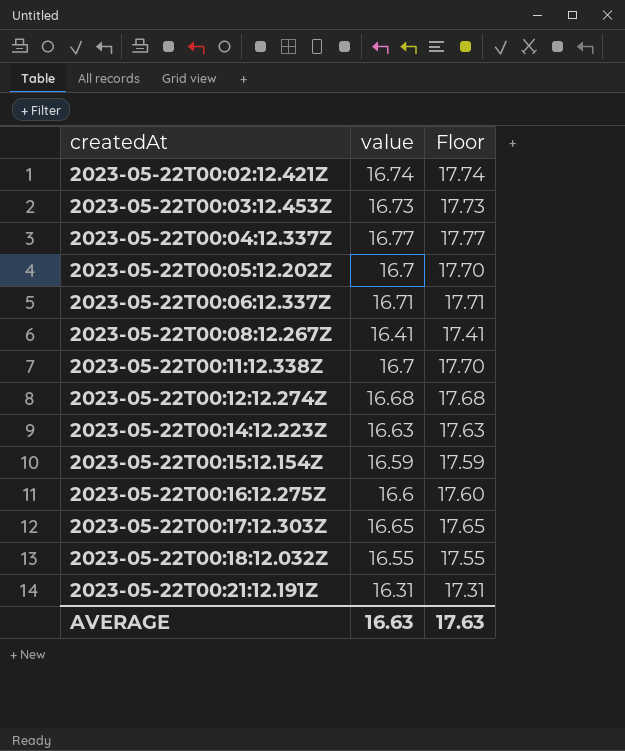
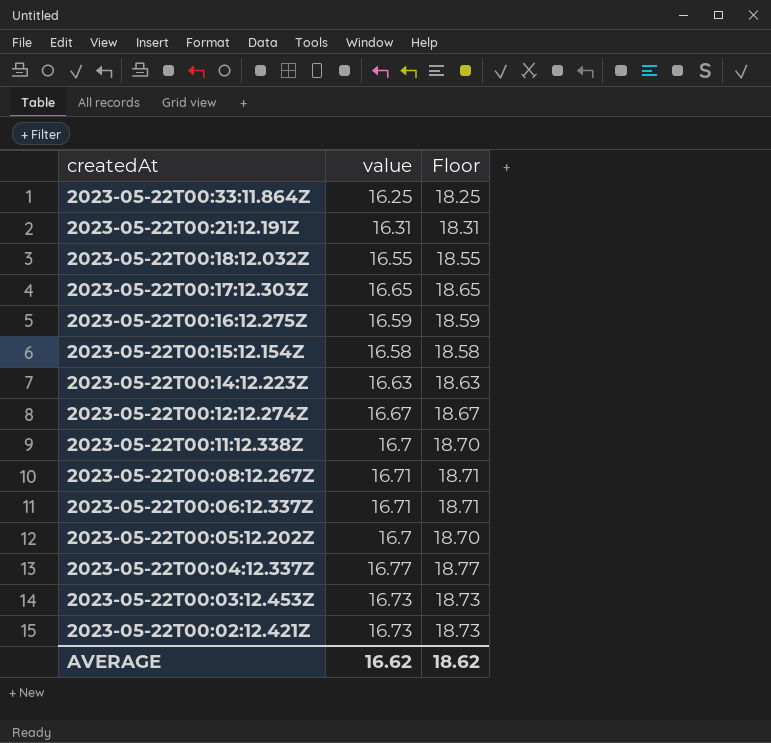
row order: createdAt ascending -> createdAt descending
column Floor | formula: [value] + 1 -> [value] + 2
row 2023-05-22T00:33:11.864Z: none -> 16.25 | 18.25
2023-05-22T00:16:12.275Z | value: 16.6 -> 16.59
2023-05-22T00:15:12.154Z | value: 16.59 -> 16.58
2023-05-22T00:12:12.274Z | value: 16.68 -> 16.67
2023-05-22T00:08:12.267Z | value: 16.41 -> 16.71
2023-05-22T00:02:12.421Z | value: 16.74 -> 16.73
AVERAGE | value: 16.63 -> 16.62
AVERAGE | Floor: 17.63 -> 18.62

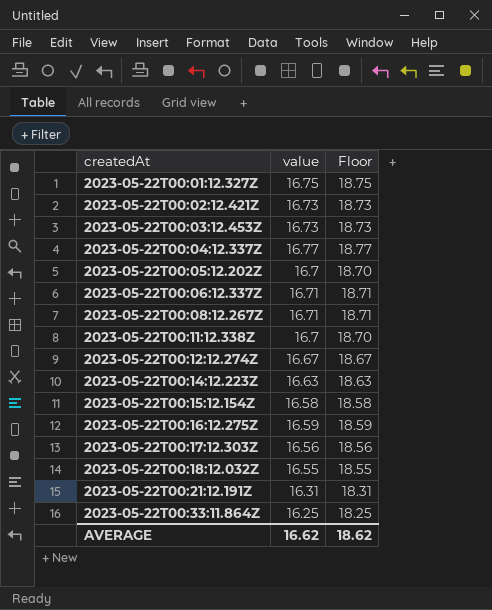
row order: createdAt descending -> createdAt ascending
row 2023-05-22T00:01:12.327Z: none -> 16.75 | 18.75
2023-05-22T00:17:12.303Z | value: 16.65 -> 16.56
2023-05-22T00:17:12.303Z | Floor: 18.65 -> 18.56

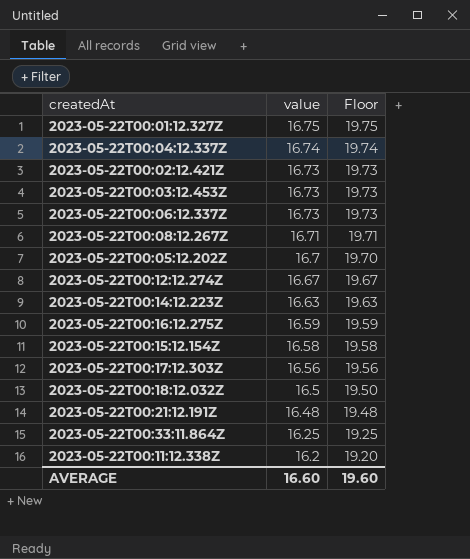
row order: createdAt ascending -> value descending
column Floor | formula: [value] + 2 -> [value] + 3
2023-05-22T00:04:12.337Z | value: 16.77 -> 16.74
2023-05-22T00:06:12.337Z | value: 16.71 -> 16.73
2023-05-22T00:18:12.032Z | value: 16.55 -> 16.5
2023-05-22T00:21:12.191Z | value: 16.31 -> 16.48
2023-05-22T00:11:12.338Z | value: 16.7 -> 16.2
AVERAGE | value: 16.62 -> 16.60
AVERAGE | Floor: 18.62 -> 19.60

